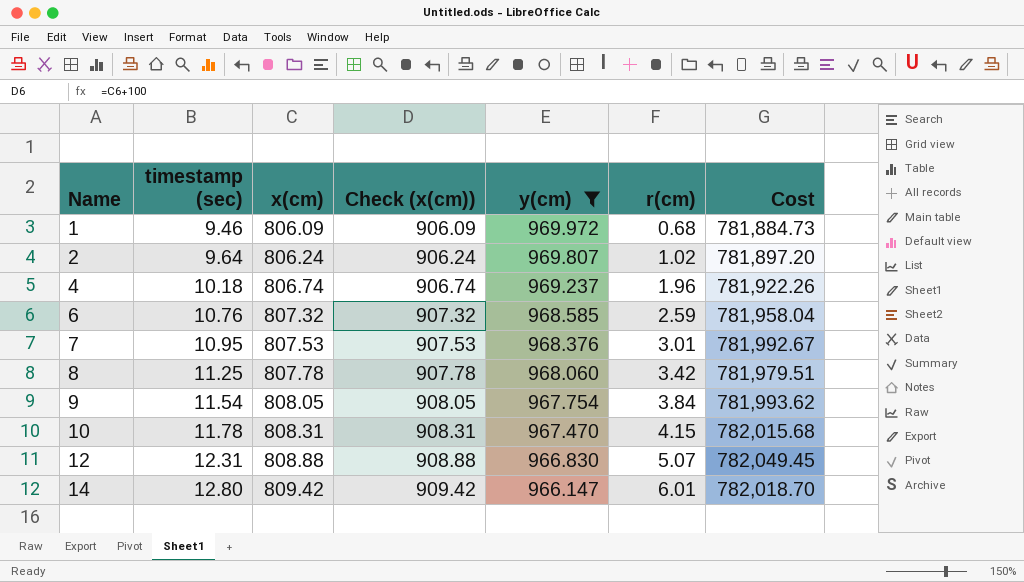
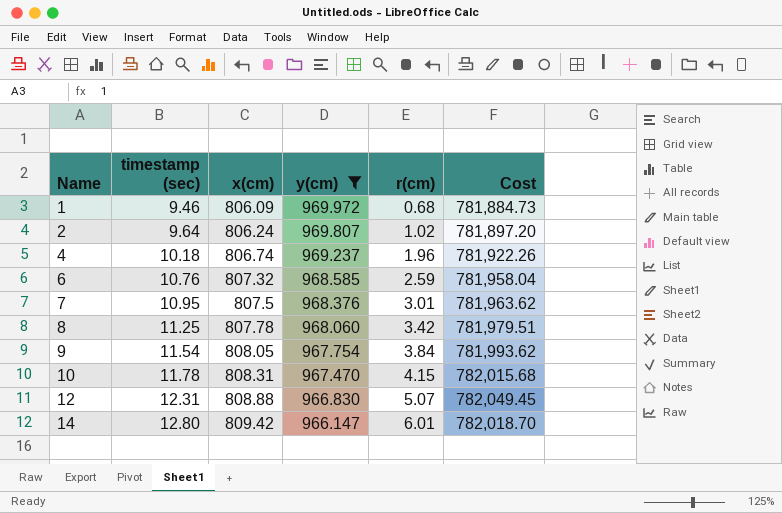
column Check (x(cm)) | formula: [x(cm)] + 100 -> none
7 | x(cm): 807.53 -> 807.5
7 | Cost: 781,992.67 -> 781,963.62

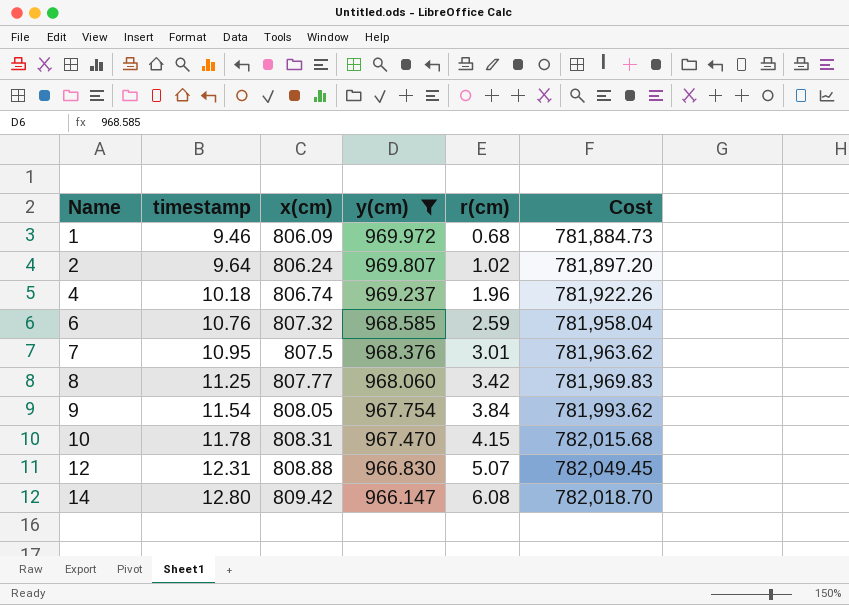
column name: timestamp (sec) -> timestamp
8 | x(cm): 807.78 -> 807.77
8 | Cost: 781,979.51 -> 781,969.83
14 | r(cm): 6.01 -> 6.08

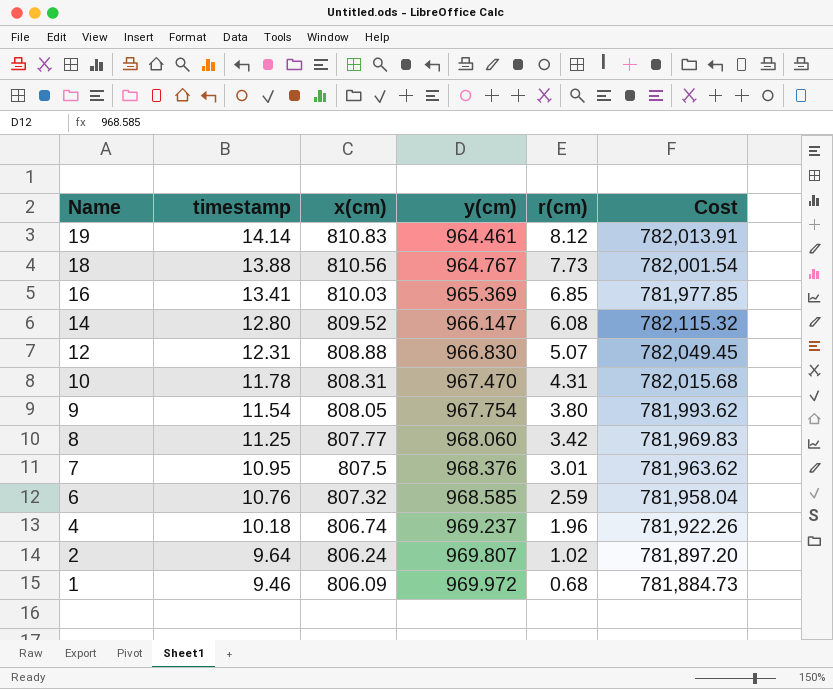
filter: y(cm) >= 966.147 -> none
row order: Name ascending -> Name descending
14 | x(cm): 809.42 -> 809.52
14 | Cost: 782,018.70 -> 782,115.32
10 | r(cm): 4.15 -> 4.31
9 | r(cm): 3.84 -> 3.80

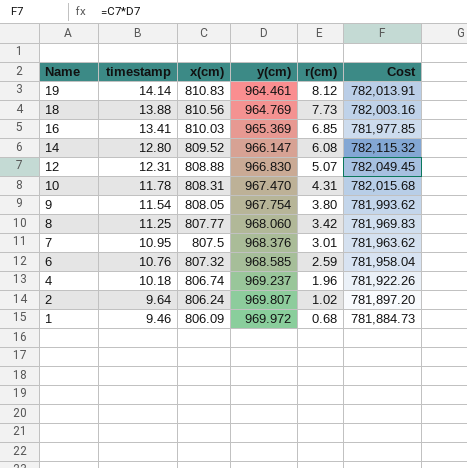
18 | y(cm): 964.767 -> 964.769
18 | Cost: 782,001.54 -> 782,003.16

